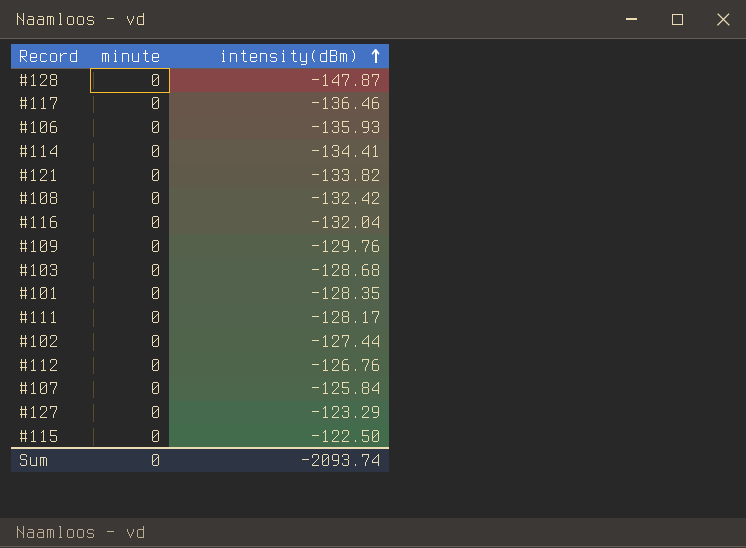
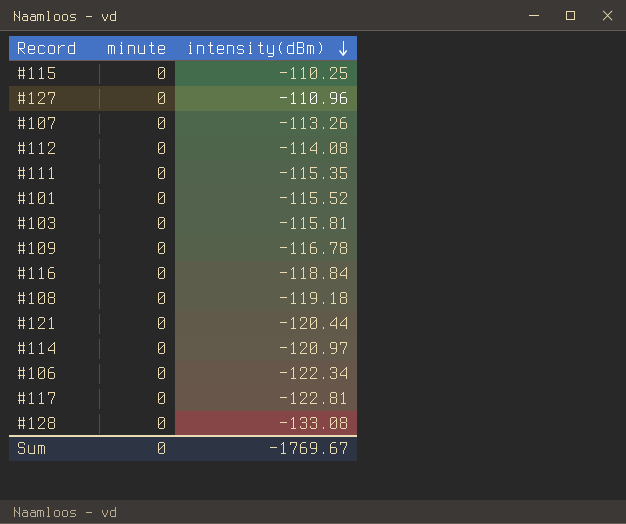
row order: intensity(dBm) ascending -> intensity(dBm) descending
row #102: 0 | -127.44 -> none
#115 | intensity(dBm): -122.50 -> -110.25
#127 | intensity(dBm): -123.29 -> -110.96
#107 | intensity(dBm): -125.84 -> -113.26
#112 | intensity(dBm): -126.76 -> -114.08
#111 | intensity(dBm): -128.17 -> -115.35
#101 | intensity(dBm): -128.35 -> -115.52
#103 | intensity(dBm): -128.68 -> -115.81
#109 | intensity(dBm): -129.76 -> -116.78
#116 | intensity(dBm): -132.04 -> -118.84
#108 | intensity(dBm): -132.42 -> -119.18
#121 | intensity(dBm): -133.82 -> -120.44
#114 | intensity(dBm): -134.41 -> -120.97
#106 | intensity(dBm): -135.93 -> -122.34
#117 | intensity(dBm): -136.46 -> -122.81
#128 | intensity(dBm): -147.87 -> -133.08
Sum | intensity(dBm): -2093.74 -> -1769.67

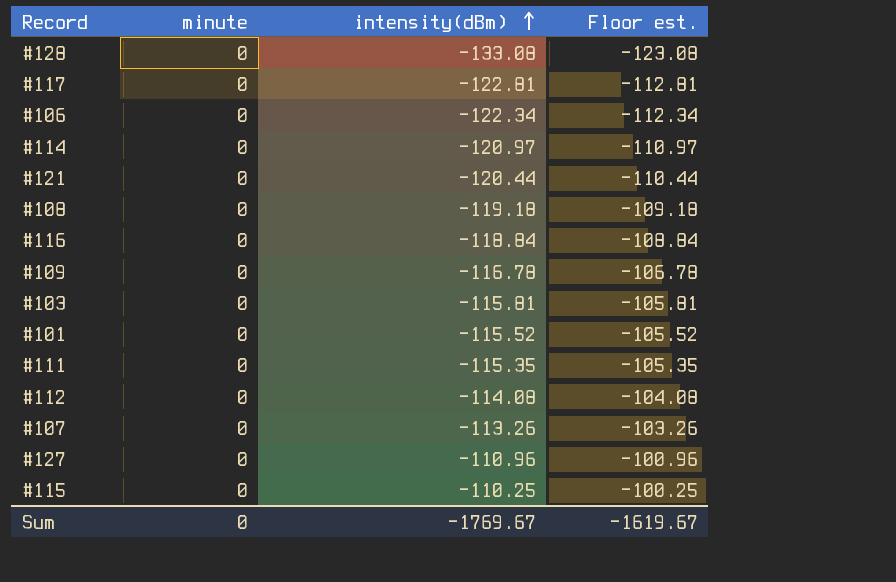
row order: intensity(dBm) descending -> intensity(dBm) ascending
column Floor est. | formula: none -> [intensity(dBm)] + 10

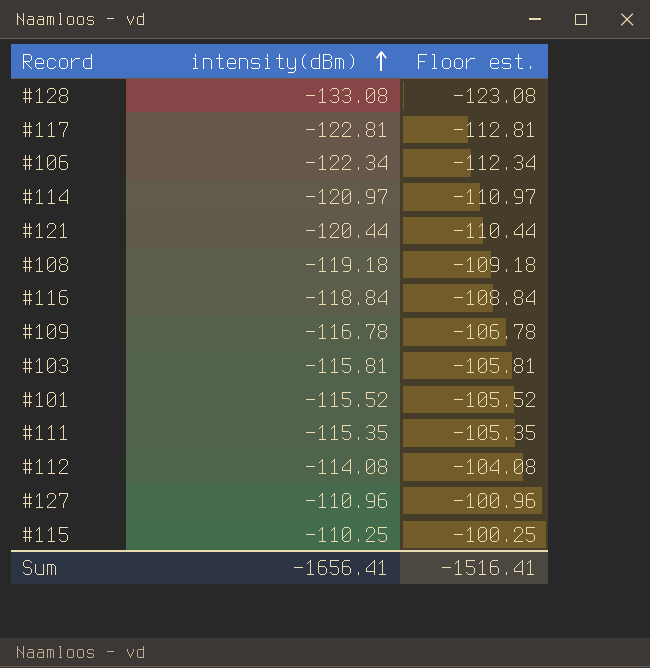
column minute | position: 2 -> none
row #107: 0 | -113.26 | -103.26 -> none
Sum | intensity(dBm): -1769.67 -> -1656.41
Sum | Floor est.: -1619.67 -> -1516.41

